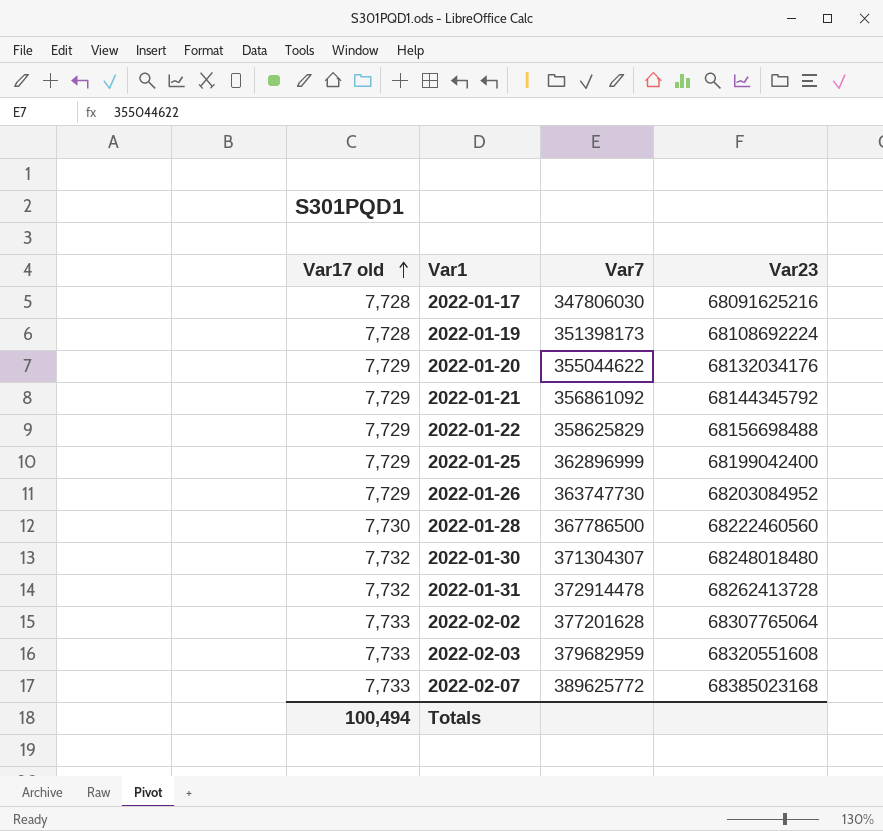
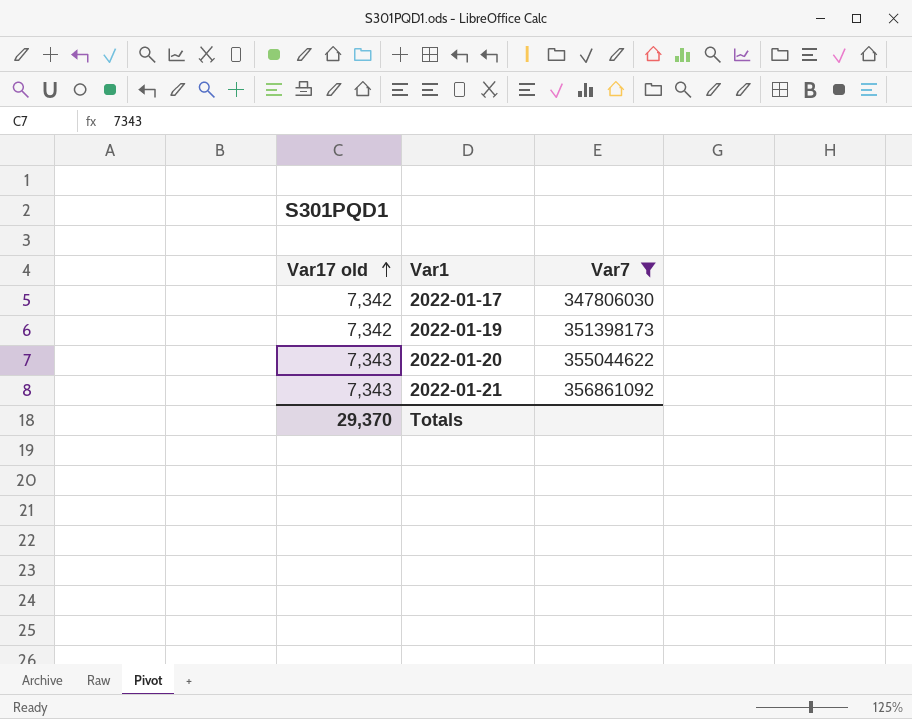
filter: none -> Var7 <= 356861092
column Var23 | position: 4 -> none
2022-01-17 | Var17 old: 7,728 -> 7,342
2022-01-19 | Var17 old: 7,728 -> 7,342
2022-01-20 | Var17 old: 7,729 -> 7,343
2022-01-21 | Var17 old: 7,729 -> 7,343
Totals | Var17 old: 100,494 -> 29,370

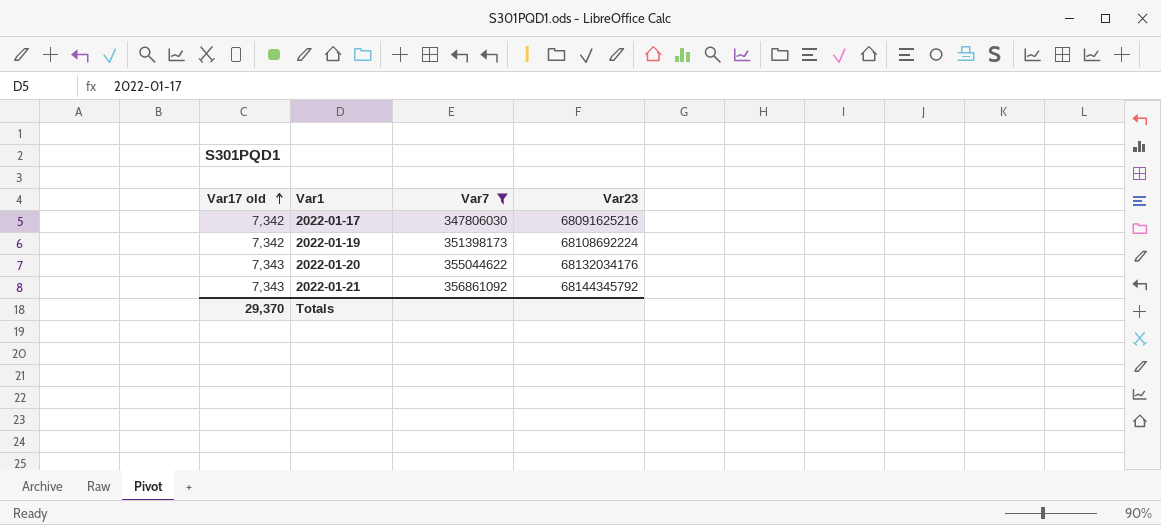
column Var23 | position: none -> 4

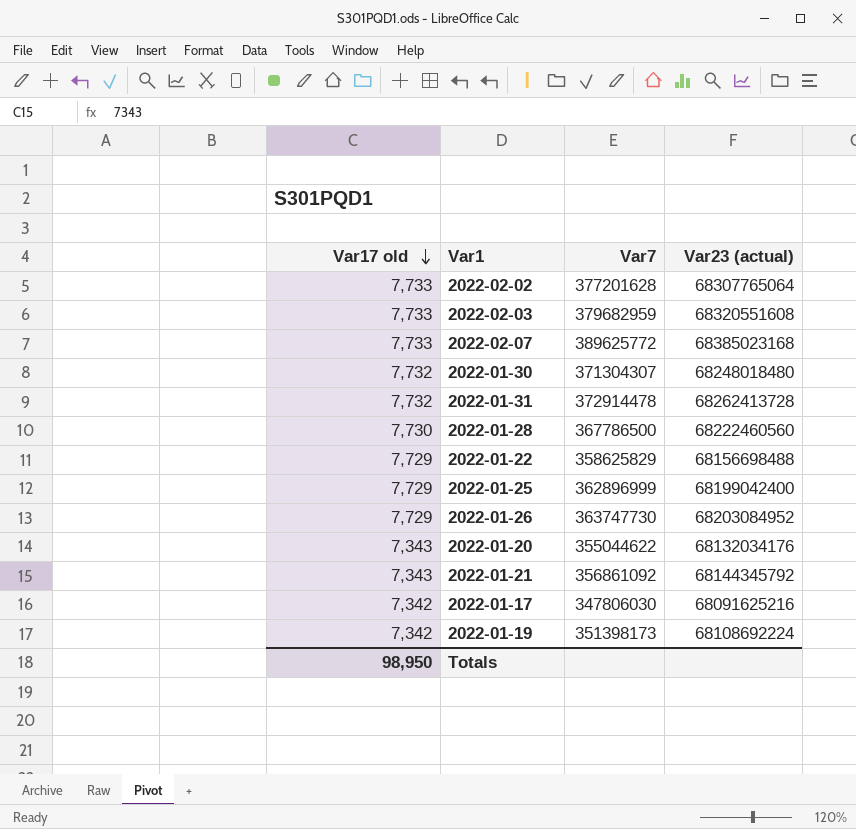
filter: Var7 <= 356861092 -> none
row order: Var17 old ascending -> Var17 old descending
column name: Var23 -> Var23 (actual)
Totals | Var17 old: 29,370 -> 98,950

